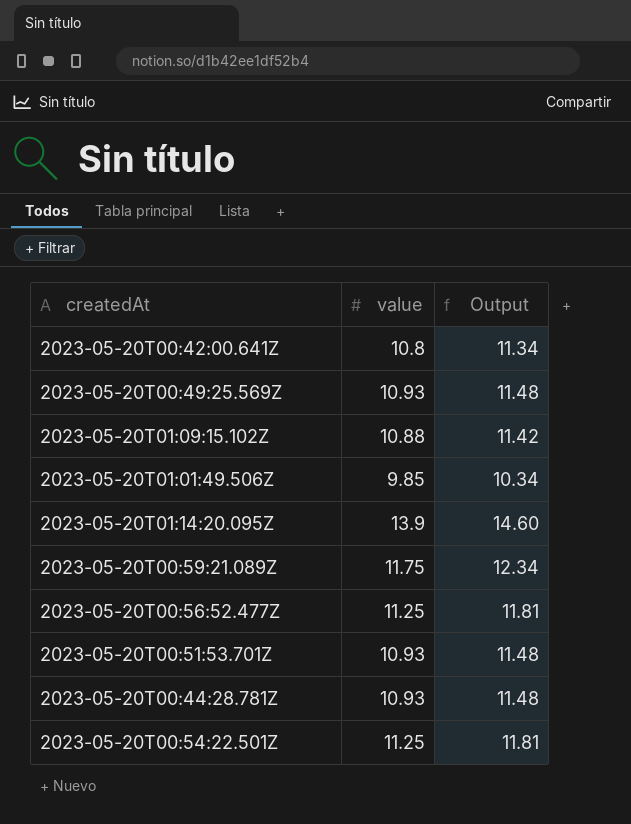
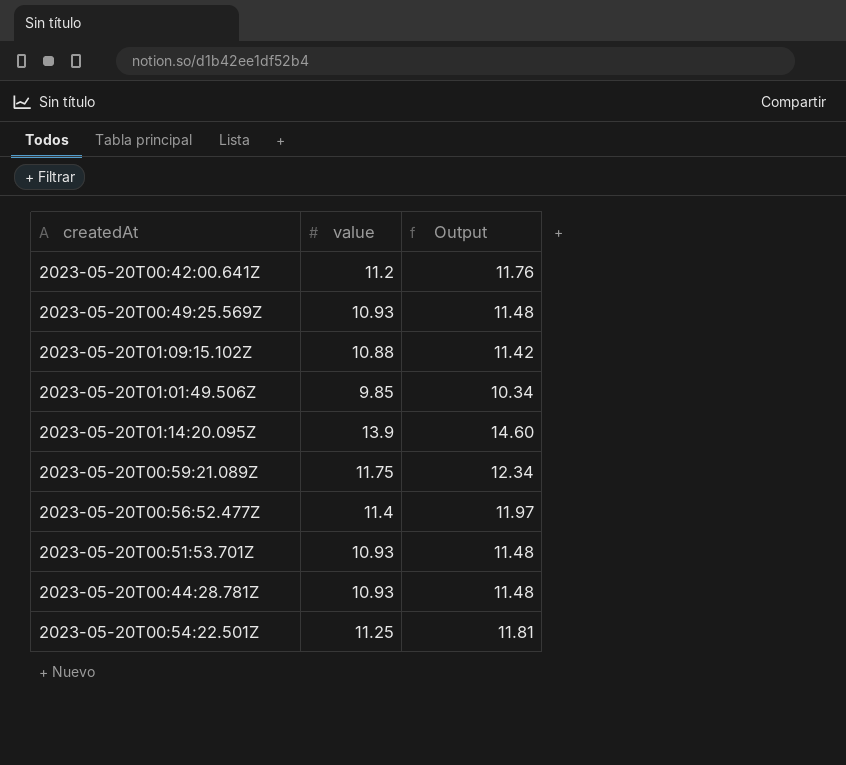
2023-05-20T00:42:00.641Z | value: 10.8 -> 11.2
2023-05-20T00:42:00.641Z | Output: 11.34 -> 11.76
2023-05-20T00:56:52.477Z | value: 11.25 -> 11.4
2023-05-20T00:56:52.477Z | Output: 11.81 -> 11.97

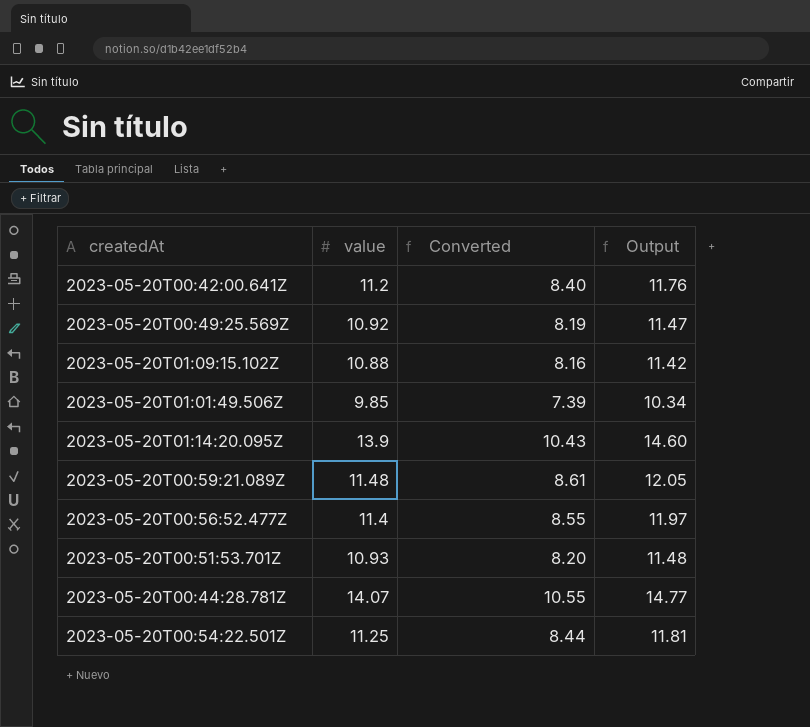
column Converted | formula: none -> [value] * 0.75
2023-05-20T00:49:25.569Z | value: 10.93 -> 10.92
2023-05-20T00:49:25.569Z | Output: 11.48 -> 11.47
2023-05-20T00:59:21.089Z | value: 11.75 -> 11.48
2023-05-20T00:59:21.089Z | Output: 12.34 -> 12.05
2023-05-20T00:44:28.781Z | value: 10.93 -> 14.07
2023-05-20T00:44:28.781Z | Output: 11.48 -> 14.77

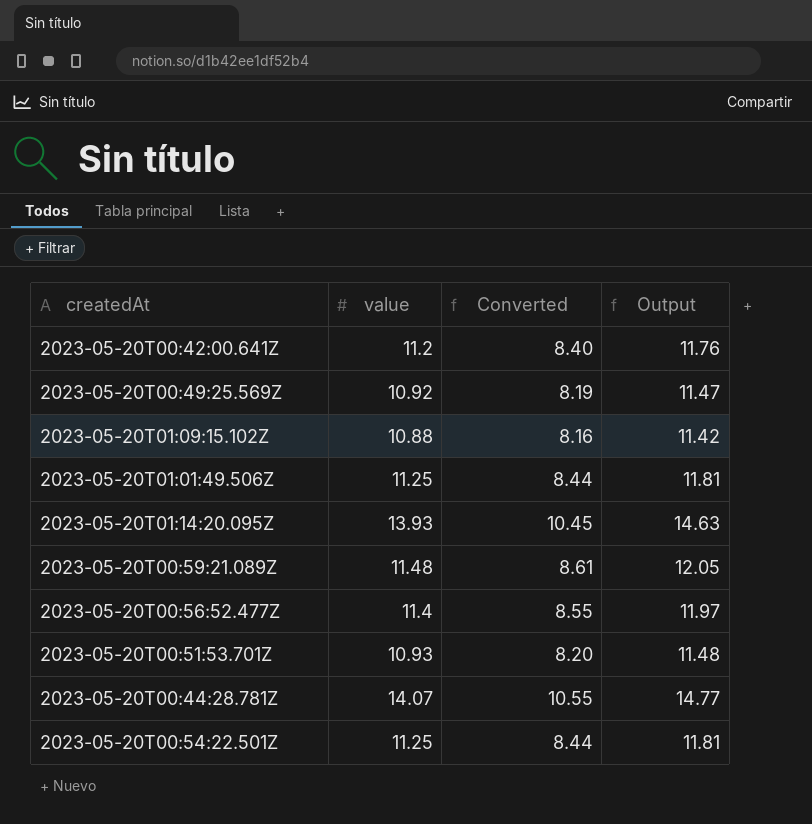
2023-05-20T01:01:49.506Z | value: 9.85 -> 11.25
2023-05-20T01:01:49.506Z | Converted: 7.39 -> 8.44
2023-05-20T01:01:49.506Z | Output: 10.34 -> 11.81
2023-05-20T01:14:20.095Z | value: 13.9 -> 13.93
2023-05-20T01:14:20.095Z | Converted: 10.43 -> 10.45
2023-05-20T01:14:20.095Z | Output: 14.60 -> 14.63

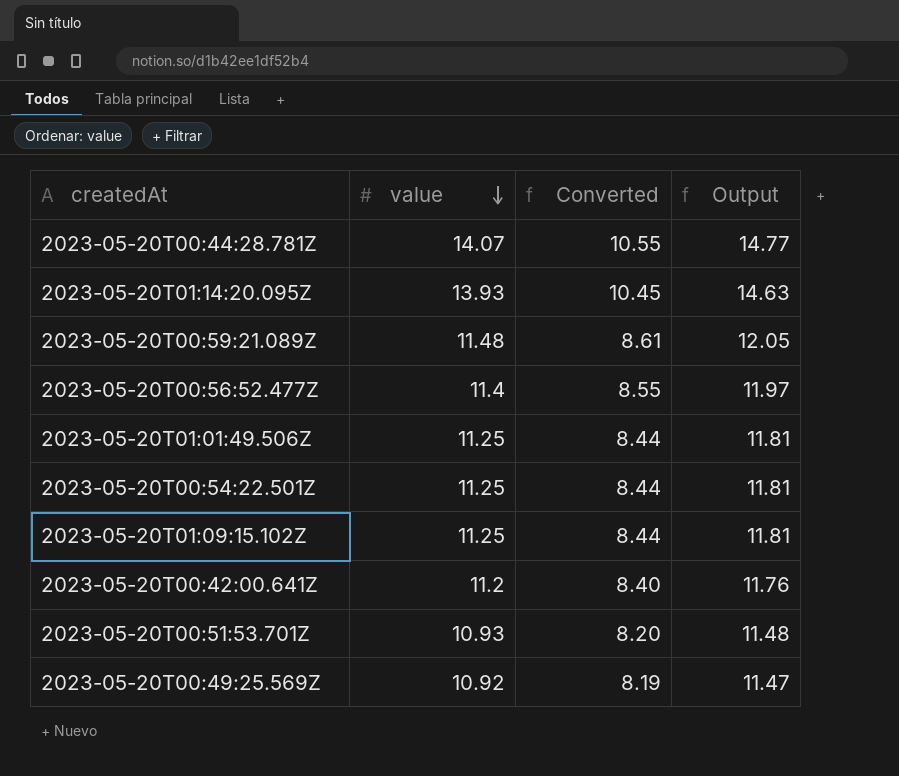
row order: none -> value descending
2023-05-20T01:09:15.102Z | value: 10.88 -> 11.25
2023-05-20T01:09:15.102Z | Converted: 8.16 -> 8.44
2023-05-20T01:09:15.102Z | Output: 11.42 -> 11.81

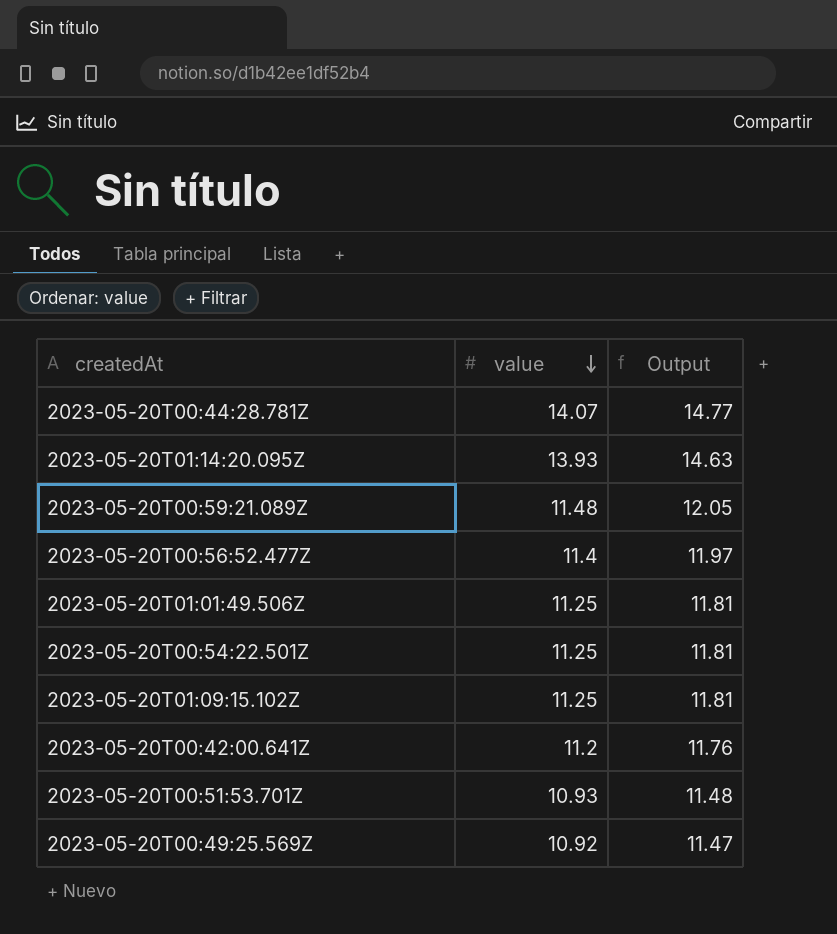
column Converted | formula: [value] * 0.75 -> none

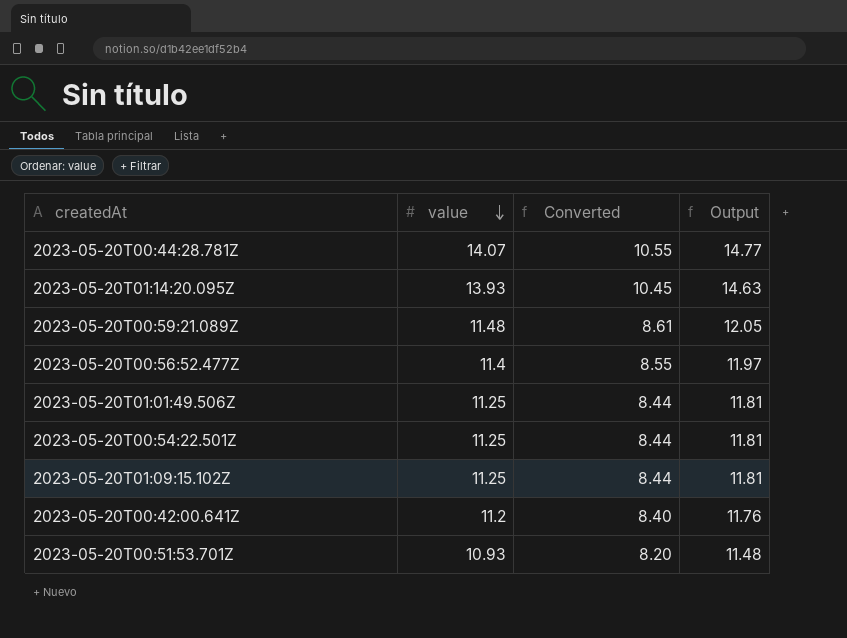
column Converted | formula: none -> [value] * 0.75
row 2023-05-20T00:49:25.569Z: 10.92 | 11.47 -> none

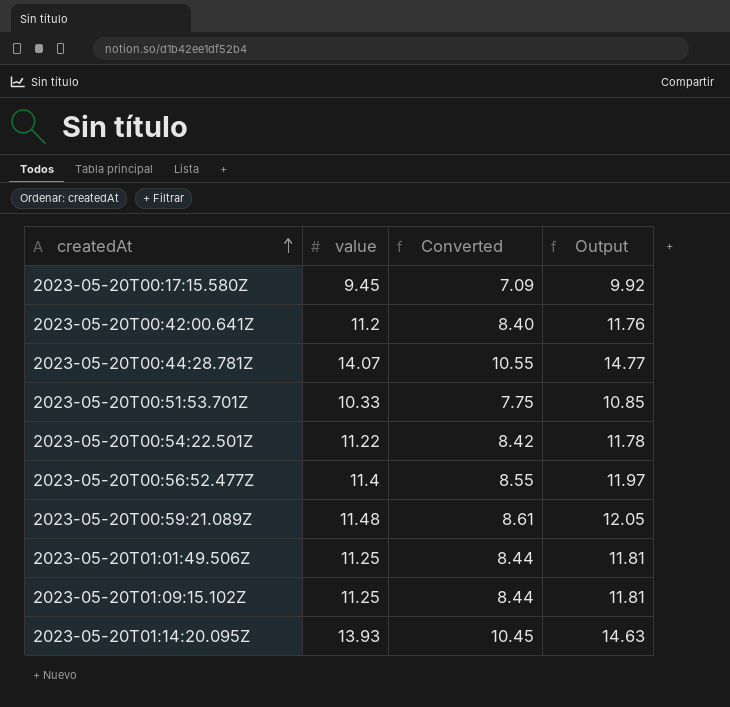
row order: value descending -> createdAt ascending
row 2023-05-20T00:17:15.580Z: none -> 9.45 | 7.09 | 9.92
2023-05-20T00:51:53.701Z | value: 10.93 -> 10.33
2023-05-20T00:51:53.701Z | Converted: 8.20 -> 7.75
2023-05-20T00:51:53.701Z | Output: 11.48 -> 10.85
2023-05-20T00:54:22.501Z | value: 11.25 -> 11.22
2023-05-20T00:54:22.501Z | Converted: 8.44 -> 8.42
2023-05-20T00:54:22.501Z | Output: 11.81 -> 11.78

